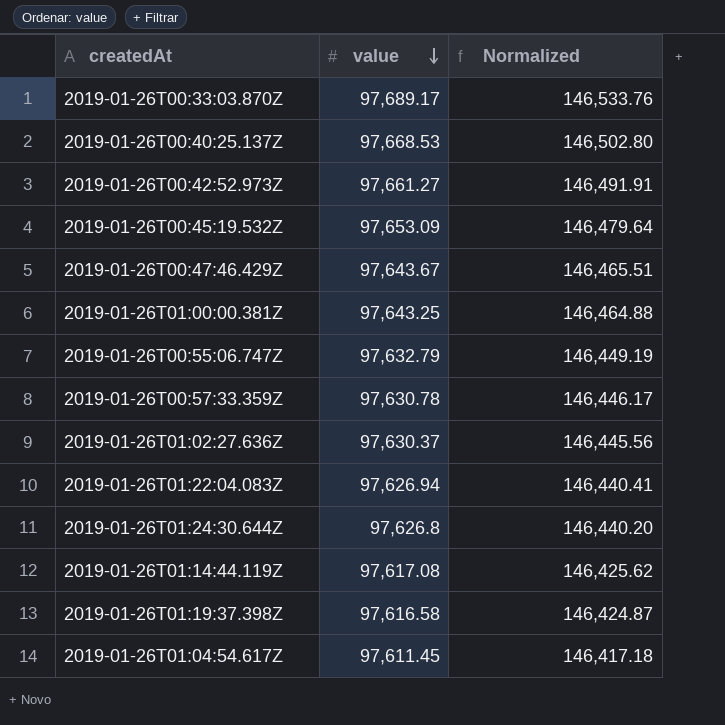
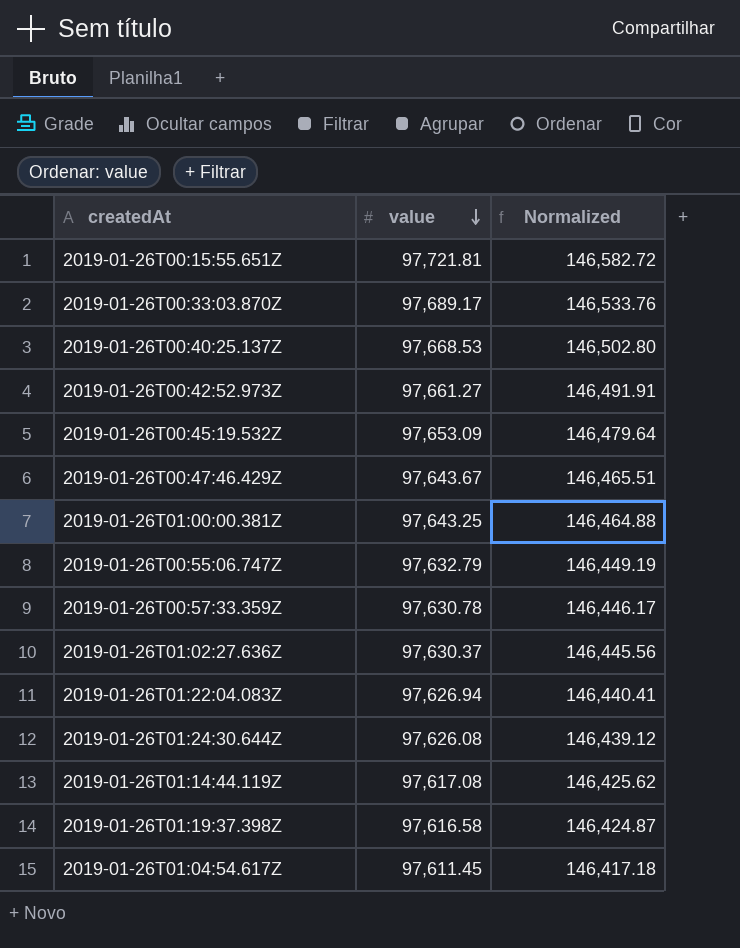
row 2019-01-26T00:15:55.651Z: none -> 97,721.81 | 146,582.72
2019-01-26T01:24:30.644Z | value: 97,626.8 -> 97,626.08
2019-01-26T01:24:30.644Z | Normalized: 146,440.20 -> 146,439.12

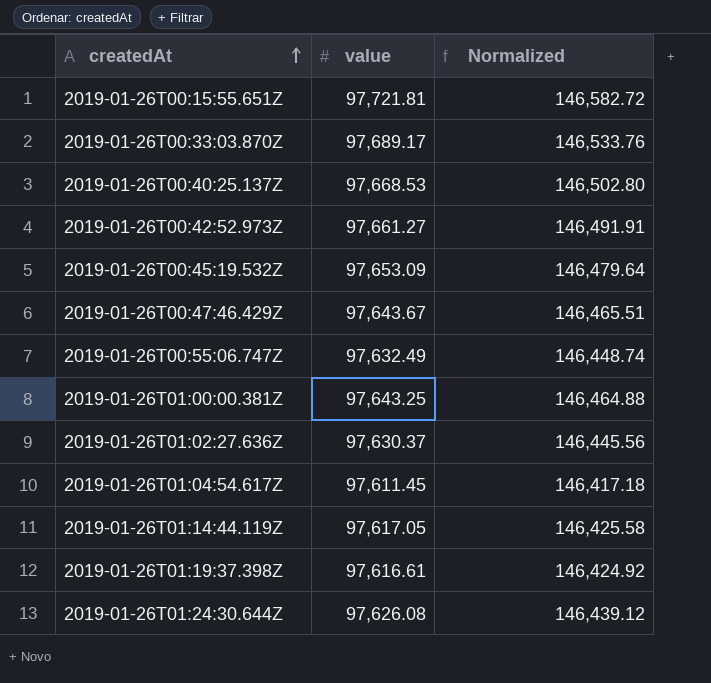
row order: value descending -> createdAt ascending
row 2019-01-26T00:57:33.359Z: 97,630.78 | 146,446.17 -> none
row 2019-01-26T01:22:04.083Z: 97,626.94 | 146,440.41 -> none
2019-01-26T00:55:06.747Z | value: 97,632.79 -> 97,632.49
2019-01-26T00:55:06.747Z | Normalized: 146,449.19 -> 146,448.74
2019-01-26T01:14:44.119Z | value: 97,617.08 -> 97,617.05
2019-01-26T01:14:44.119Z | Normalized: 146,425.62 -> 146,425.58
2019-01-26T01:19:37.398Z | value: 97,616.58 -> 97,616.61
2019-01-26T01:19:37.398Z | Normalized: 146,424.87 -> 146,424.92

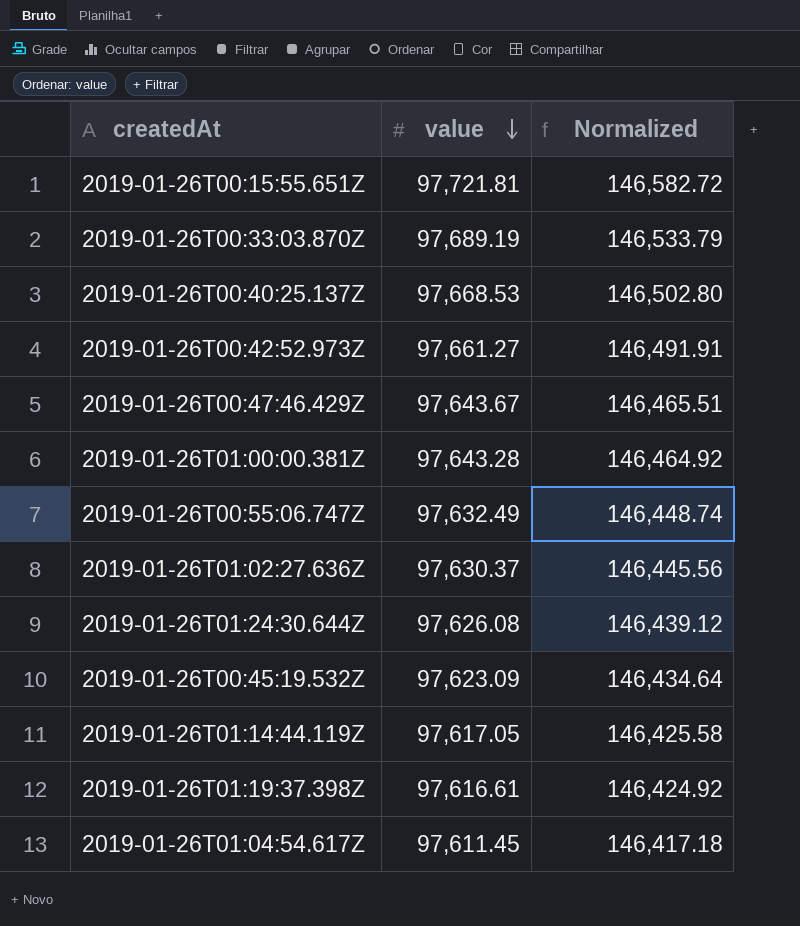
row order: createdAt ascending -> value descending
2019-01-26T00:33:03.870Z | value: 97,689.17 -> 97,689.19
2019-01-26T00:33:03.870Z | Normalized: 146,533.76 -> 146,533.79
2019-01-26T01:00:00.381Z | value: 97,643.25 -> 97,643.28
2019-01-26T01:00:00.381Z | Normalized: 146,464.88 -> 146,464.92
2019-01-26T00:45:19.532Z | value: 97,653.09 -> 97,623.09
2019-01-26T00:45:19.532Z | Normalized: 146,479.64 -> 146,434.64

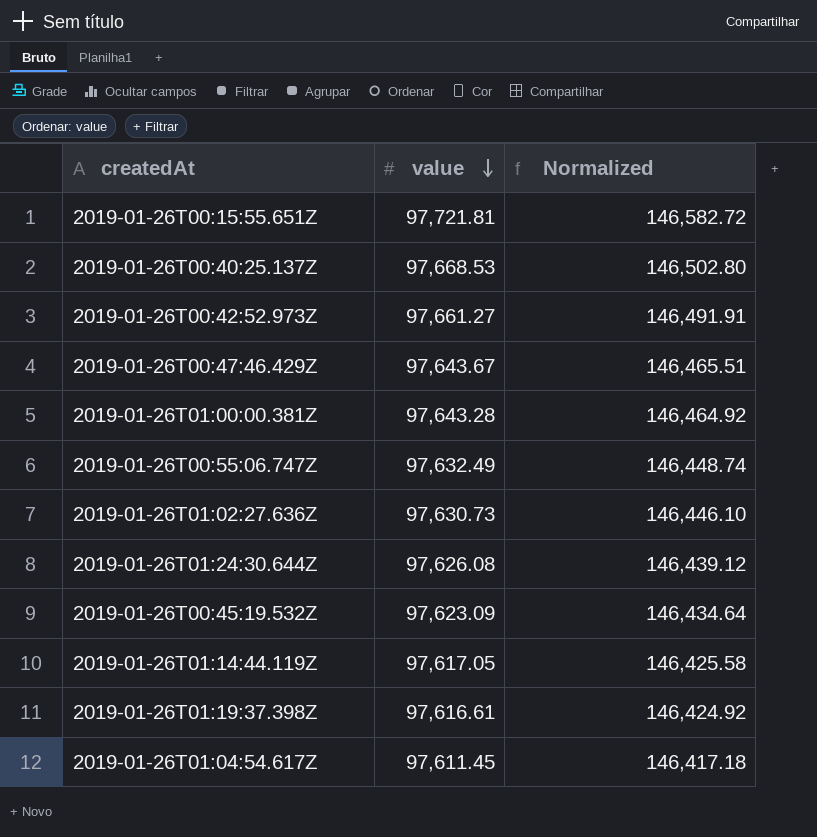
row 2019-01-26T00:33:03.870Z: 97,689.19 | 146,533.79 -> none
2019-01-26T01:02:27.636Z | value: 97,630.37 -> 97,630.73
2019-01-26T01:02:27.636Z | Normalized: 146,445.56 -> 146,446.10

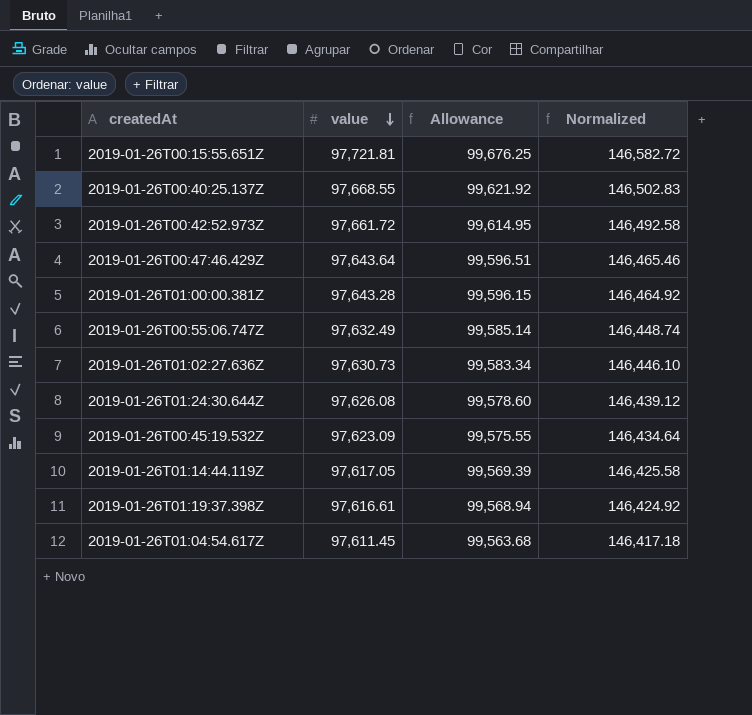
column Allowance | formula: none -> [value] * 1.02
2019-01-26T00:40:25.137Z | value: 97,668.53 -> 97,668.55
2019-01-26T00:40:25.137Z | Normalized: 146,502.80 -> 146,502.83
2019-01-26T00:42:52.973Z | value: 97,661.27 -> 97,661.72
2019-01-26T00:42:52.973Z | Normalized: 146,491.91 -> 146,492.58
2019-01-26T00:47:46.429Z | value: 97,643.67 -> 97,643.64
2019-01-26T00:47:46.429Z | Normalized: 146,465.51 -> 146,465.46

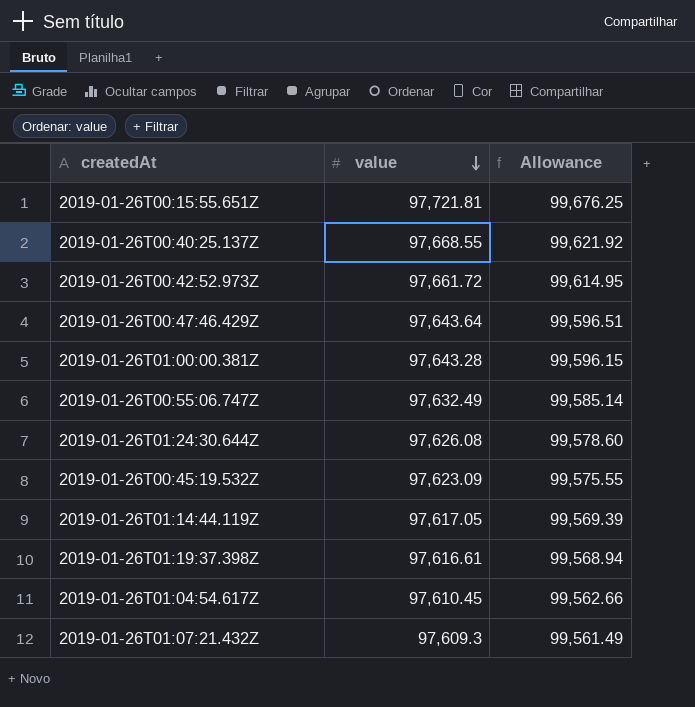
column Normalized | formula: [value] * 1.5 -> none
row 2019-01-26T01:02:27.636Z: 97,630.73 | 99,583.34 | 146,446.10 -> none
2019-01-26T01:04:54.617Z | value: 97,611.45 -> 97,610.45
2019-01-26T01:04:54.617Z | Allowance: 99,563.68 -> 99,562.66
row 2019-01-26T01:07:21.432Z: none -> 97,609.3 | 99,561.49

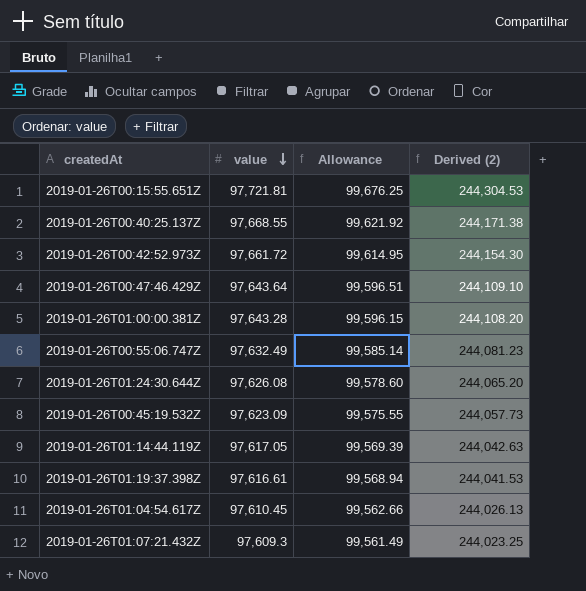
column Derived (2) | formula: none -> [value] * 2.5

